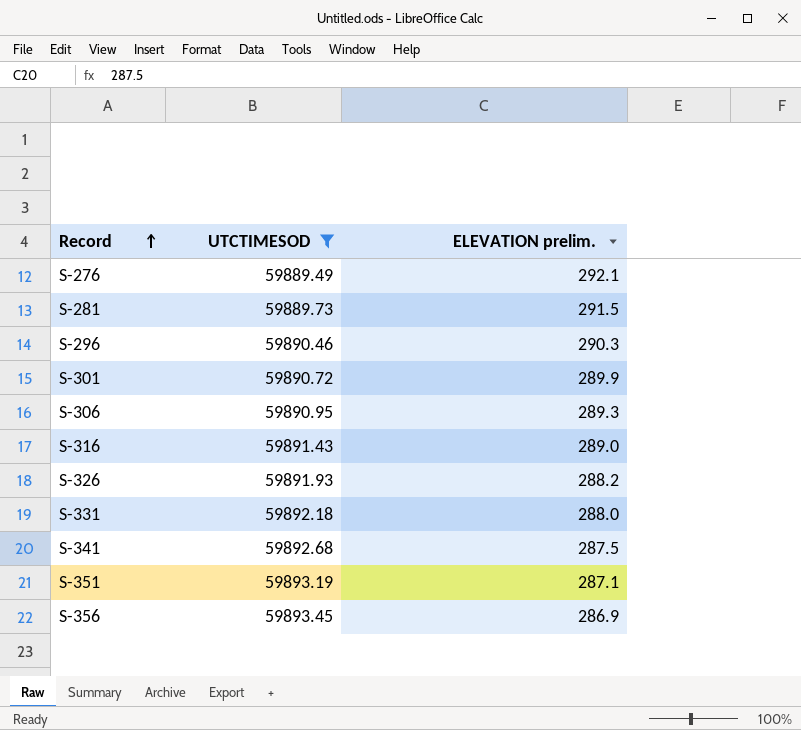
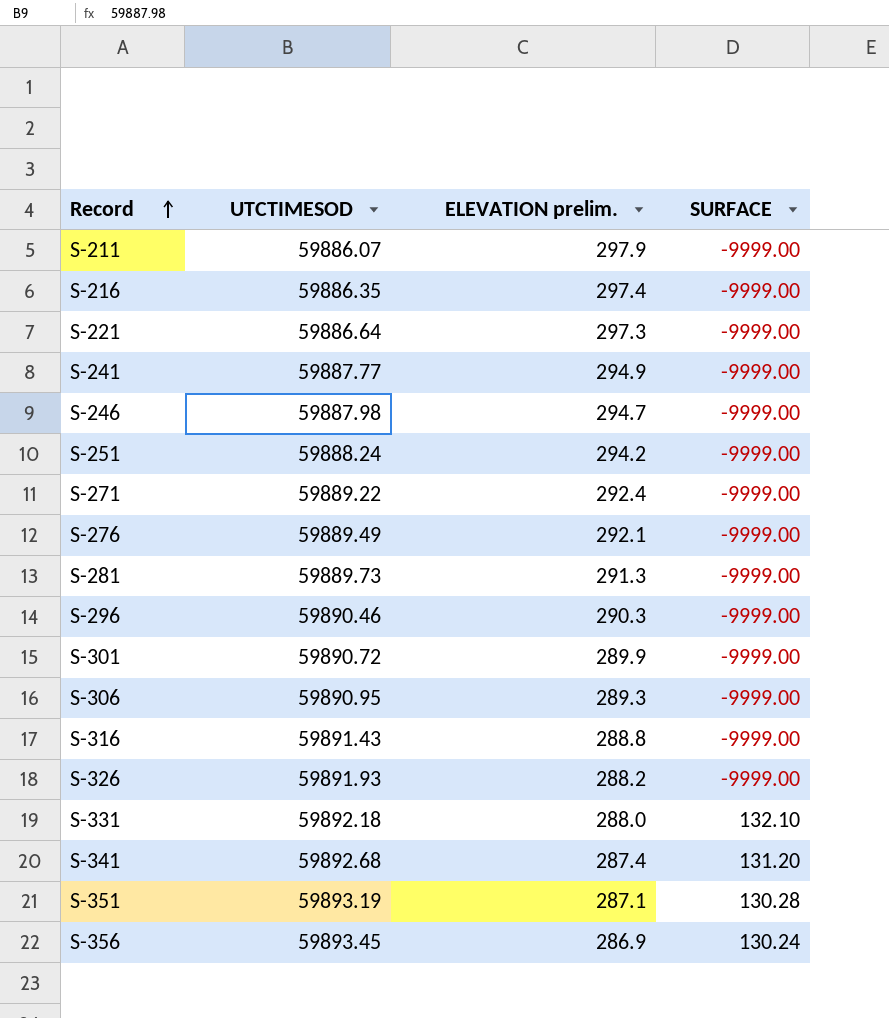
filter: UTCTIMESOD >= 59889.49 -> none
column SURFACE | position: none -> 4
S-281 | ELEVATION prelim.: 291.5 -> 291.3
S-316 | ELEVATION prelim.: 289.0 -> 288.8
S-341 | ELEVATION prelim.: 287.5 -> 287.4

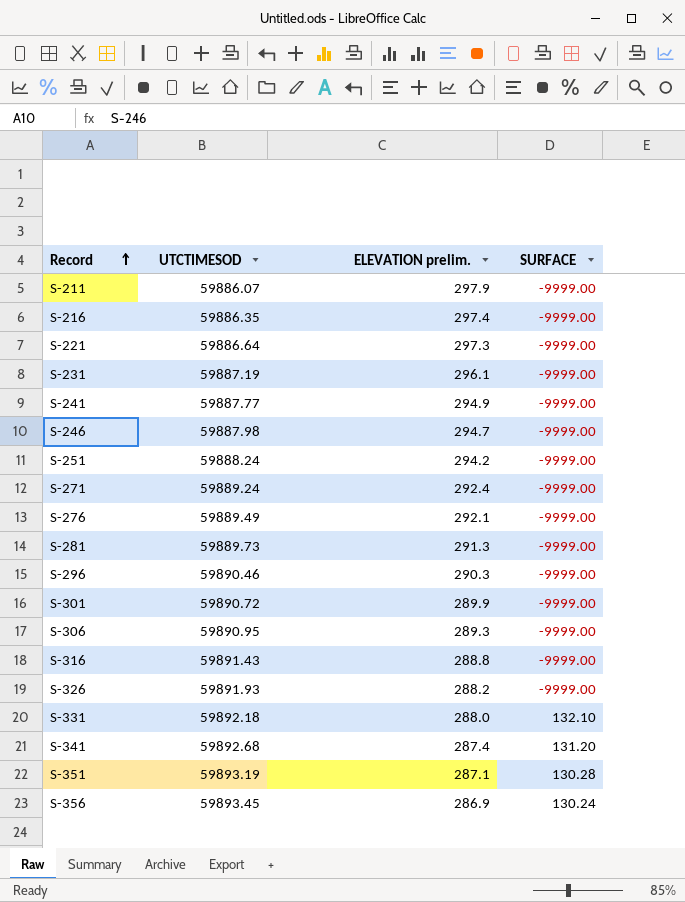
row S-231: none -> 59887.19 | 296.1 | -9999.00
S-271 | UTCTIMESOD: 59889.22 -> 59889.24

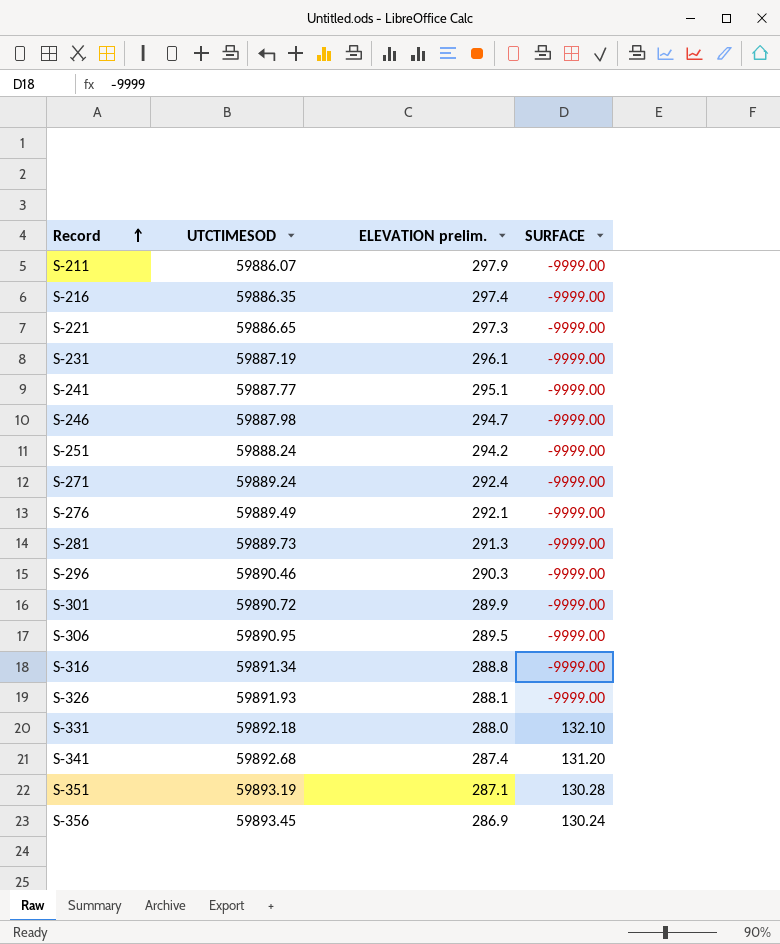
S-221 | UTCTIMESOD: 59886.64 -> 59886.65
S-241 | ELEVATION prelim.: 294.9 -> 295.1
S-306 | ELEVATION prelim.: 289.3 -> 289.5
S-316 | UTCTIMESOD: 59891.43 -> 59891.34
S-326 | ELEVATION prelim.: 288.2 -> 288.1

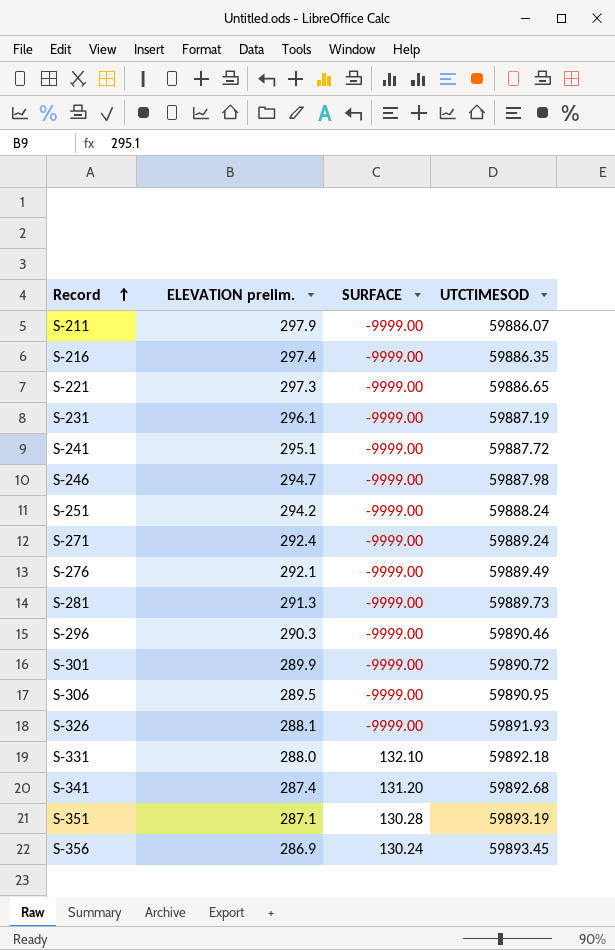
column UTCTIMESOD | position: 2 -> 4
row S-316: 59891.34 | 288.8 | -9999.00 -> none
S-241 | UTCTIMESOD: 59887.77 -> 59887.72

